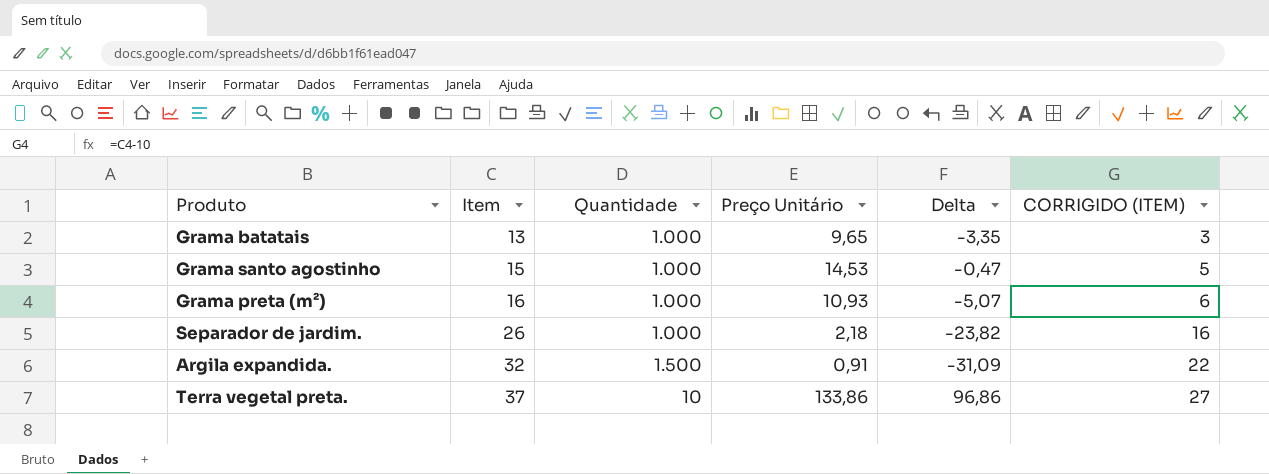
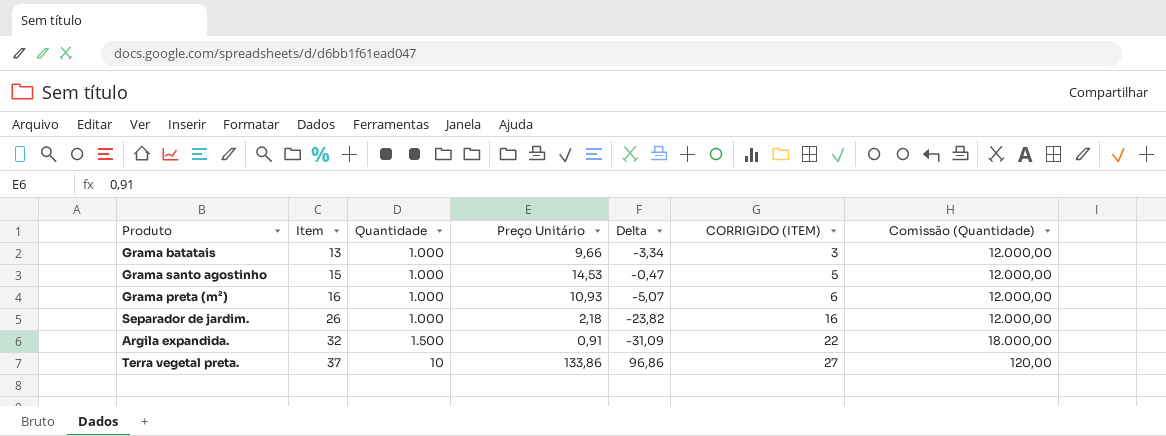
column Comissão (Quantidade) | formula: none -> [Quantidade] * 12
Grama batatais | Preço Unitário: 9,65 -> 9,66
Grama batatais | Delta: -3,35 -> -3,34

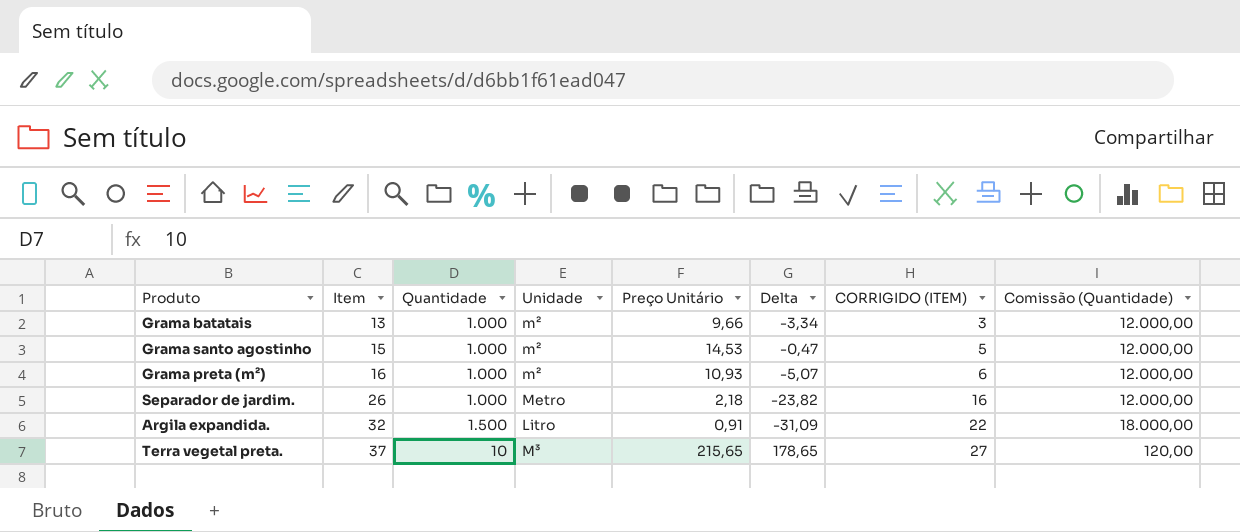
column Unidade | position: none -> 4
Terra vegetal preta. | Preço Unitário: 133,86 -> 215,65
Terra vegetal preta. | Delta: 96,86 -> 178,65

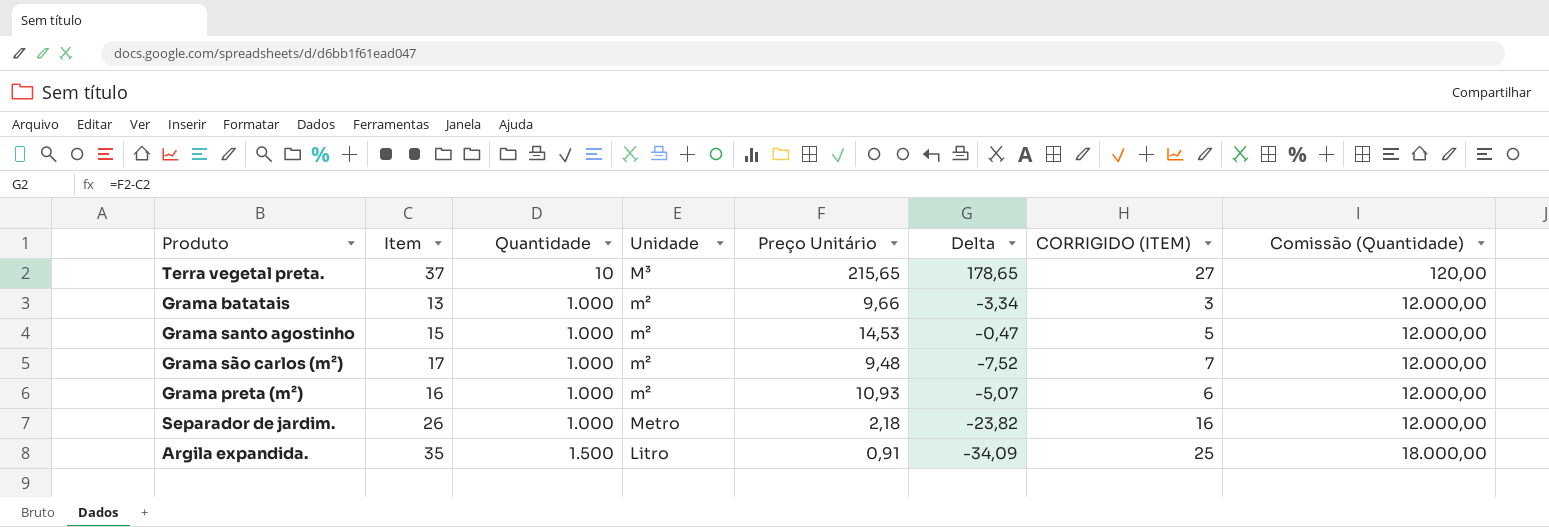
row order: Item ascending -> Quantidade ascending
row Grama são carlos (m²): none -> 17 | 1.000 | m² | 9,48 | -7,52 | 7 | 12.000,00
Argila expandida. | Item: 32 -> 35
Argila expandida. | Delta: -31,09 -> -34,09
Argila expandida. | CORRIGIDO (ITEM): 22 -> 25

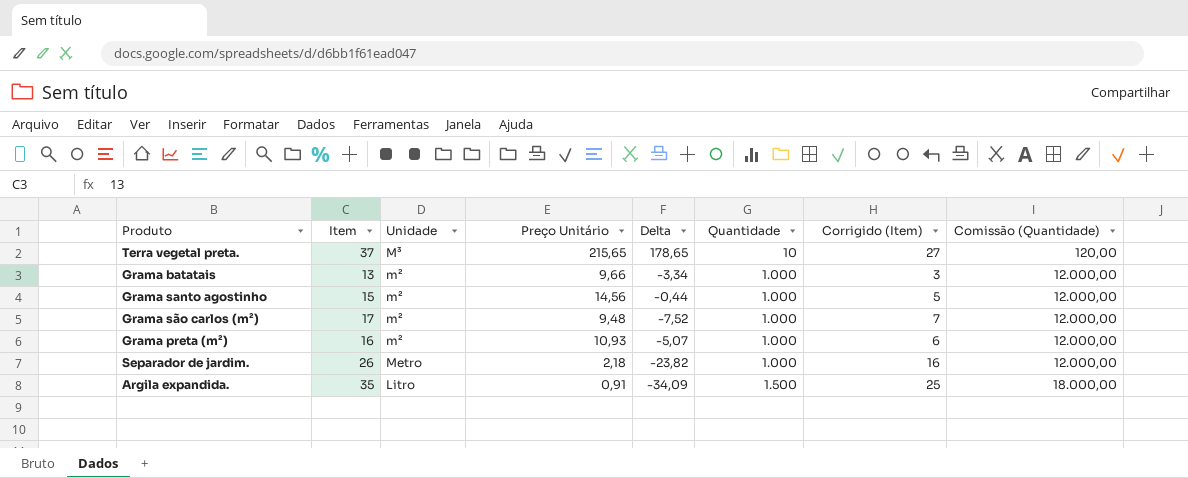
column Quantidade | position: 3 -> 6
column name: CORRIGIDO (ITEM) -> Corrigido (Item)
Grama santo agostinho | Preço Unitário: 14,53 -> 14,56
Grama santo agostinho | Delta: -0,47 -> -0,44

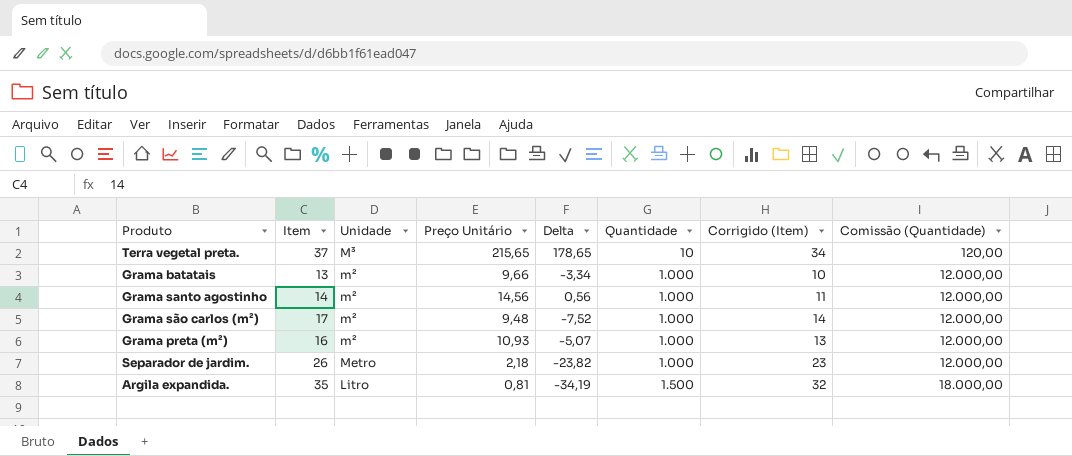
column Corrigido (Item) | formula: [Item] - 10 -> [Item] - 3
Grama santo agostinho | Item: 15 -> 14
Grama santo agostinho | Delta: -0,44 -> 0,56
Argila expandida. | Preço Unitário: 0,91 -> 0,81
Argila expandida. | Delta: -34,09 -> -34,19

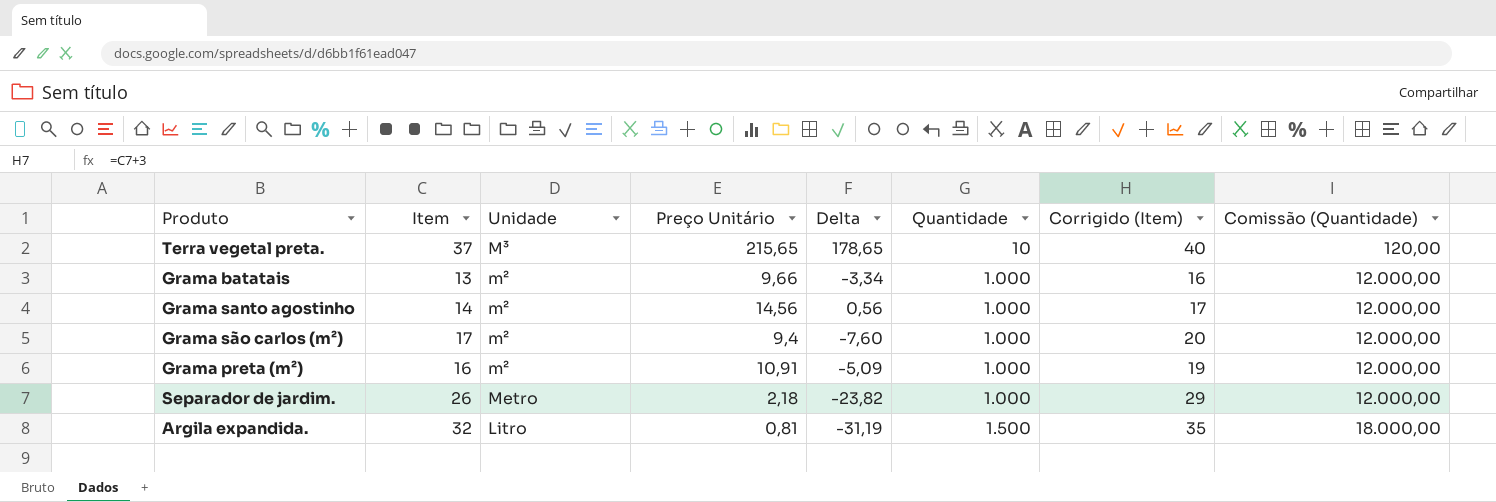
column Corrigido (Item) | formula: [Item] - 3 -> [Item] + 3
Grama são carlos (m²) | Preço Unitário: 9,48 -> 9,4
Grama são carlos (m²) | Delta: -7,52 -> -7,60
Grama preta (m²) | Preço Unitário: 10,93 -> 10,91
Grama preta (m²) | Delta: -5,07 -> -5,09
Argila expandida. | Item: 35 -> 32
Argila expandida. | Delta: -34,19 -> -31,19

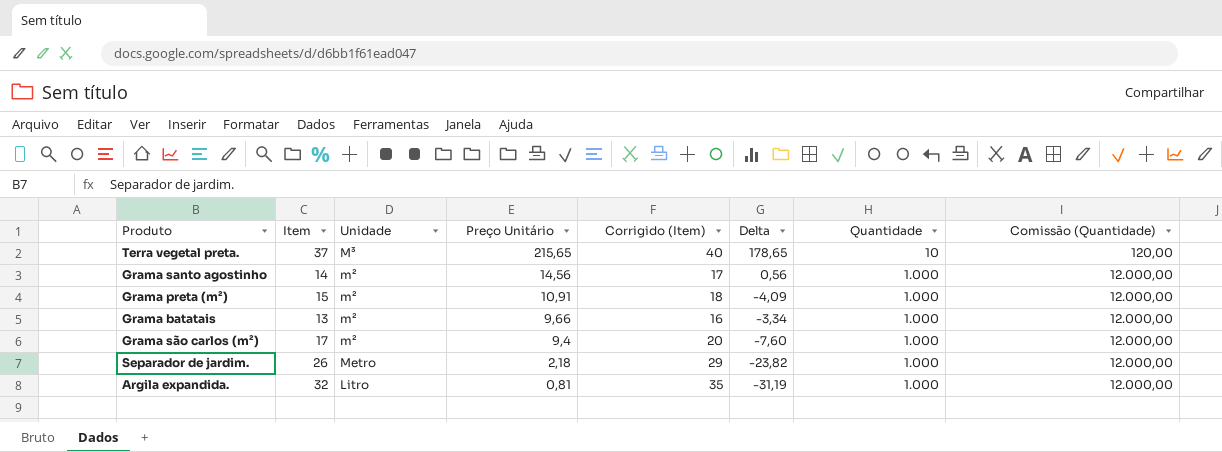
row order: Quantidade ascending -> Preço Unitário descending
column Corrigido (Item) | position: 7 -> 5
Grama preta (m²) | Item: 16 -> 15
Grama preta (m²) | Corrigido (Item): 19 -> 18
Grama preta (m²) | Delta: -5,09 -> -4,09
Argila expandida. | Quantidade: 1.500 -> 1.000
Argila expandida. | Comissão (Quantidade): 18.000,00 -> 12.000,00

